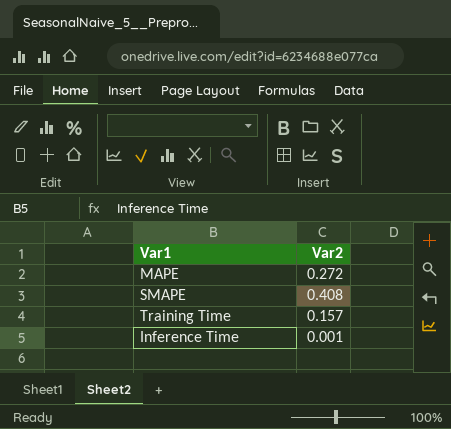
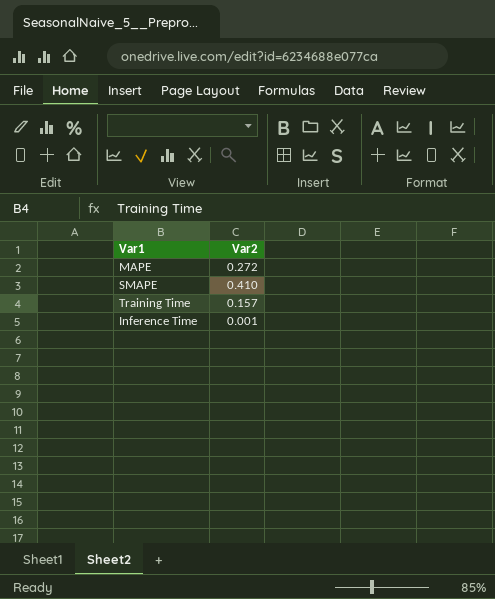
SMAPE | Var2: 0.408 -> 0.410

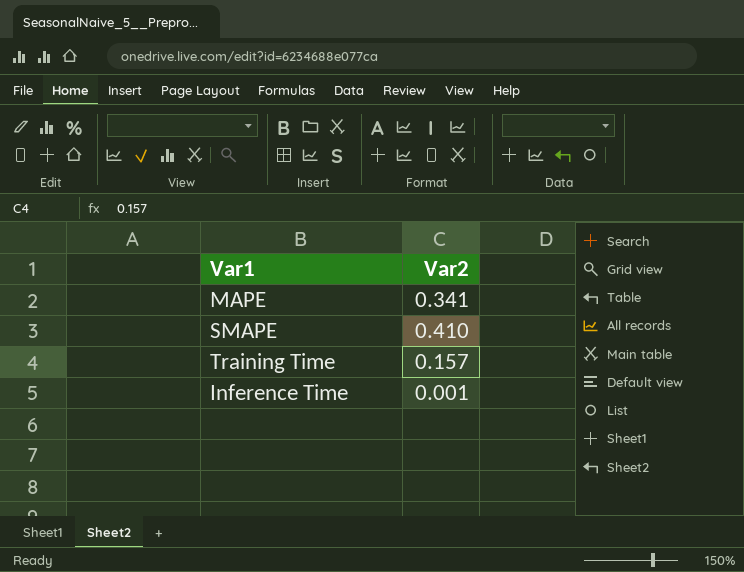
MAPE | Var2: 0.272 -> 0.341

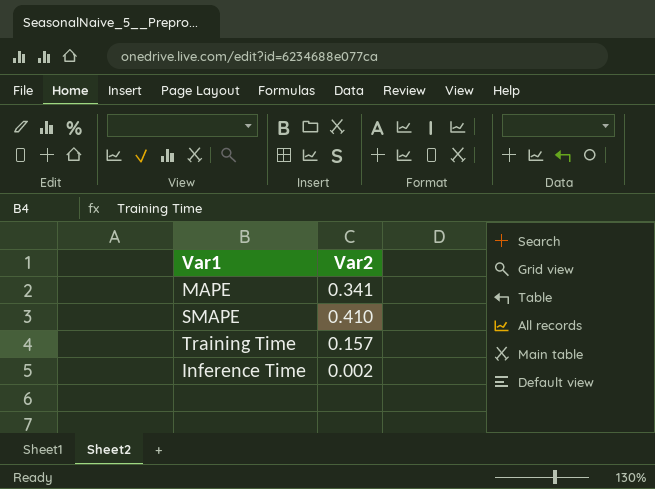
Inference Time | Var2: 0.001 -> 0.002

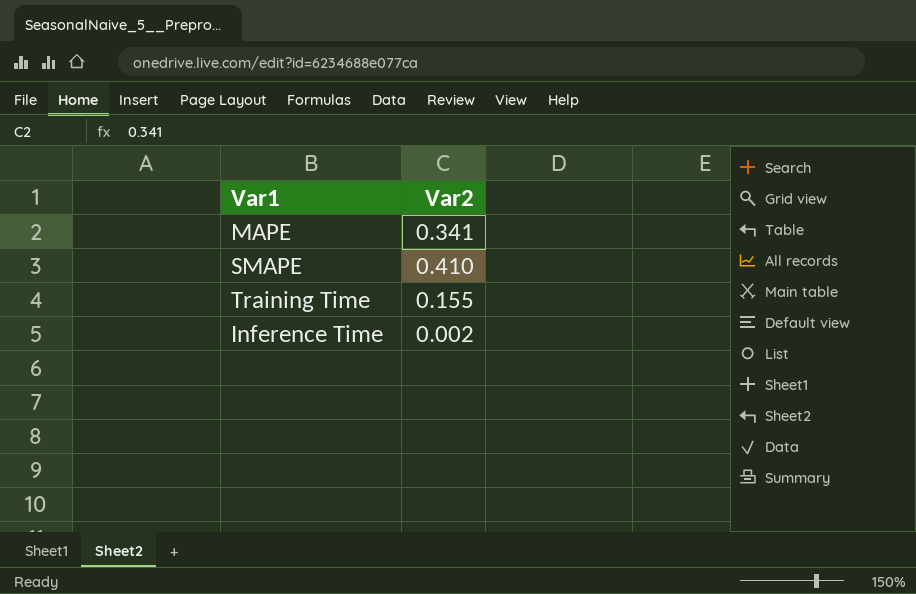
Training Time | Var2: 0.157 -> 0.155

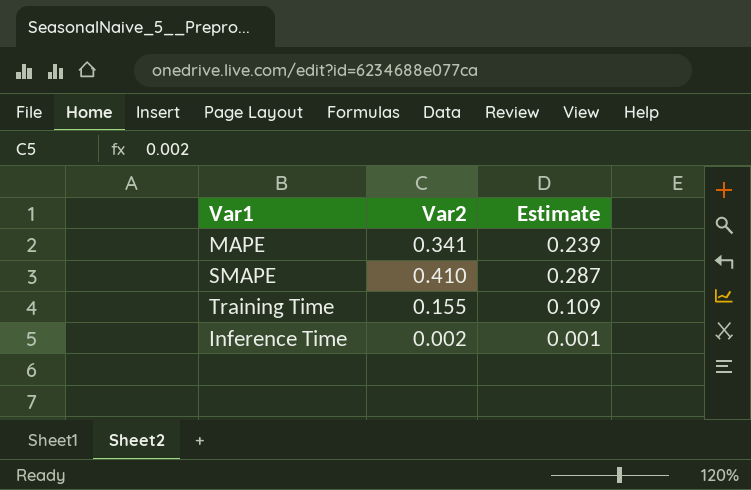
column Estimate | formula: none -> [Var2] * 0.7

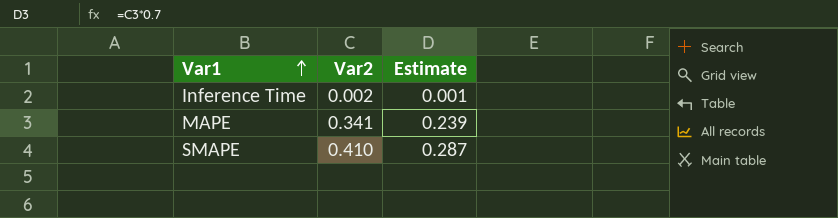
row order: none -> Var1 ascending
row Training Time: 0.155 | 0.109 -> none

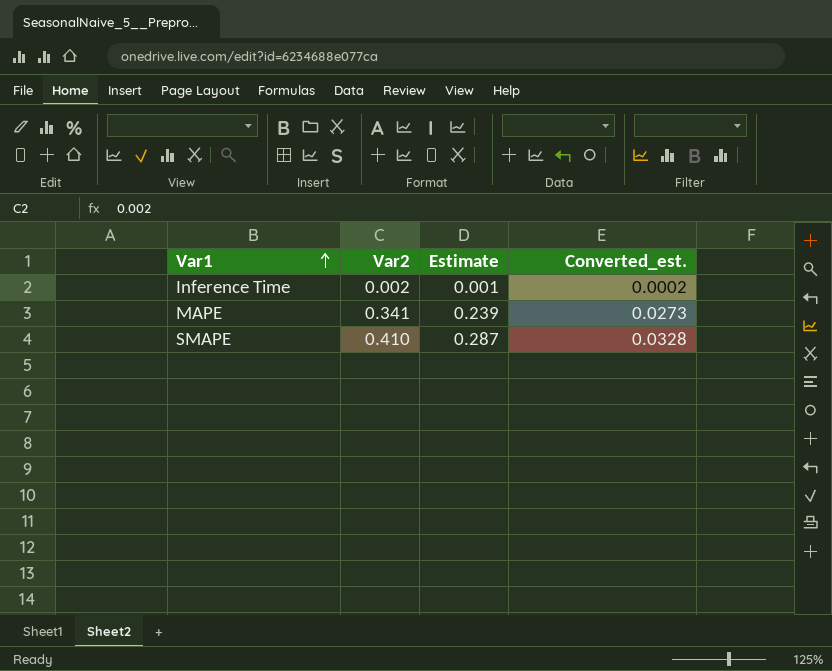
column Converted_est. | formula: none -> [Var2] * 0.08

